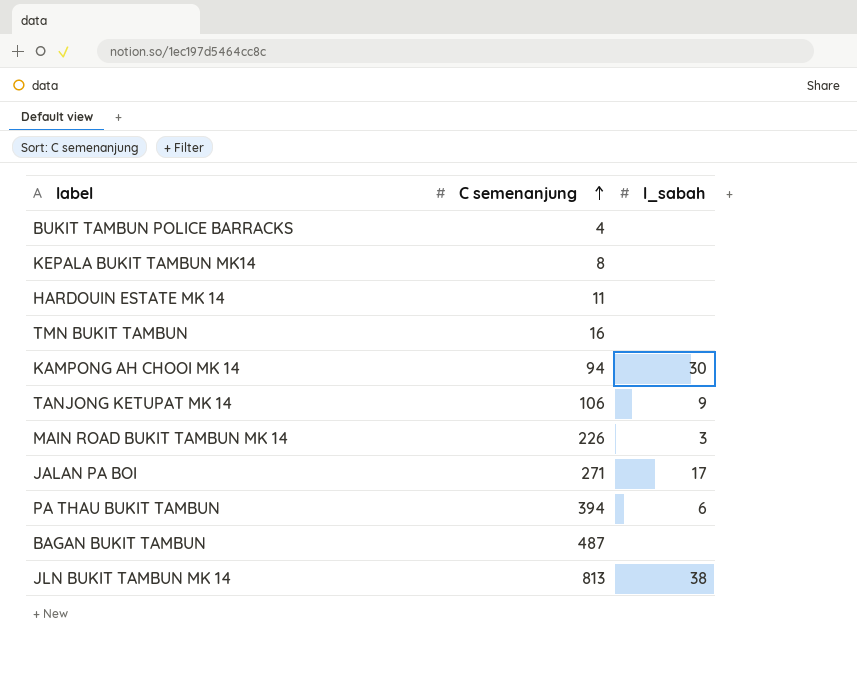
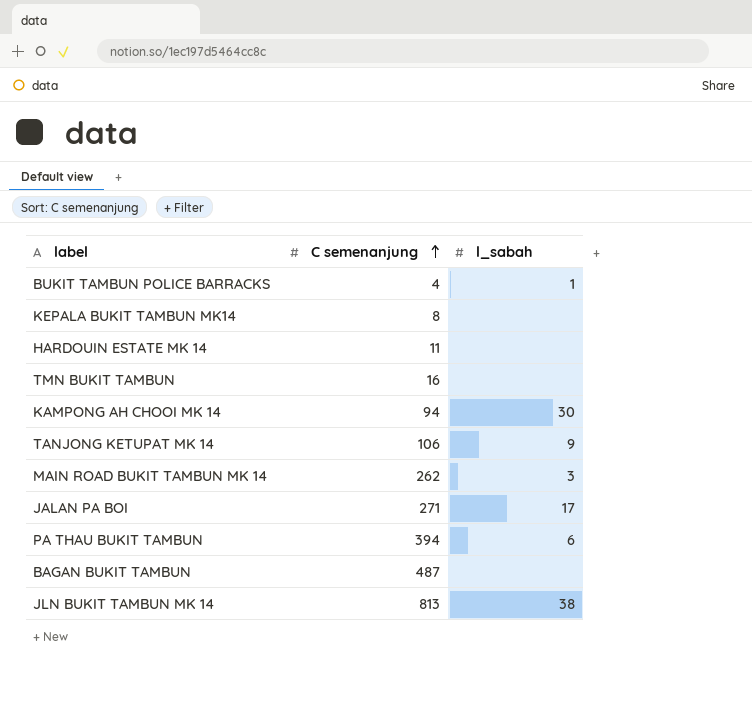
BUKIT TAMBUN POLICE BARRACKS | l_sabah: none -> 1
MAIN ROAD BUKIT TAMBUN MK 14 | C semenanjung: 226 -> 262

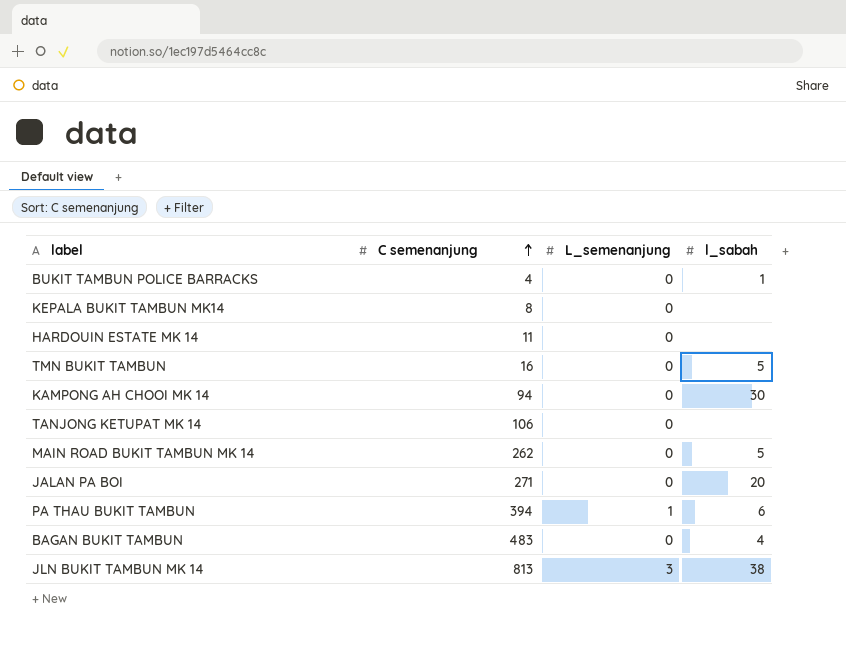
column L_semenanjung | position: none -> 3
TMN BUKIT TAMBUN | l_sabah: none -> 5
TANJONG KETUPAT MK 14 | l_sabah: 9 -> none
MAIN ROAD BUKIT TAMBUN MK 14 | l_sabah: 3 -> 5
JALAN PA BOI | l_sabah: 17 -> 20
BAGAN BUKIT TAMBUN | C semenanjung: 487 -> 483
BAGAN BUKIT TAMBUN | l_sabah: none -> 4

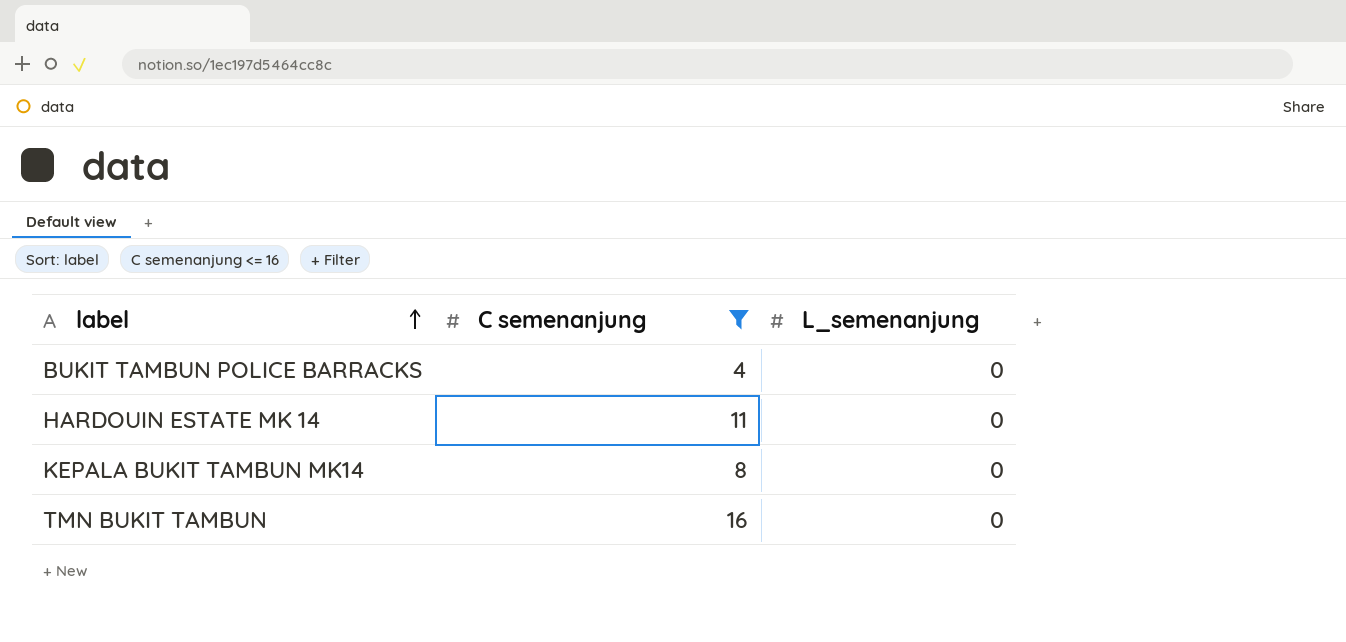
filter: none -> C semenanjung <= 16
row order: C semenanjung ascending -> label ascending
column l_sabah | position: 4 -> none

